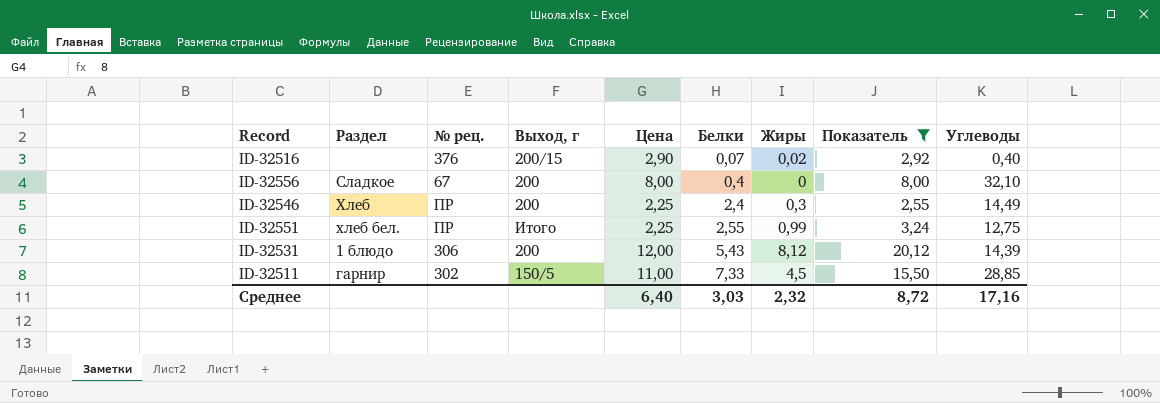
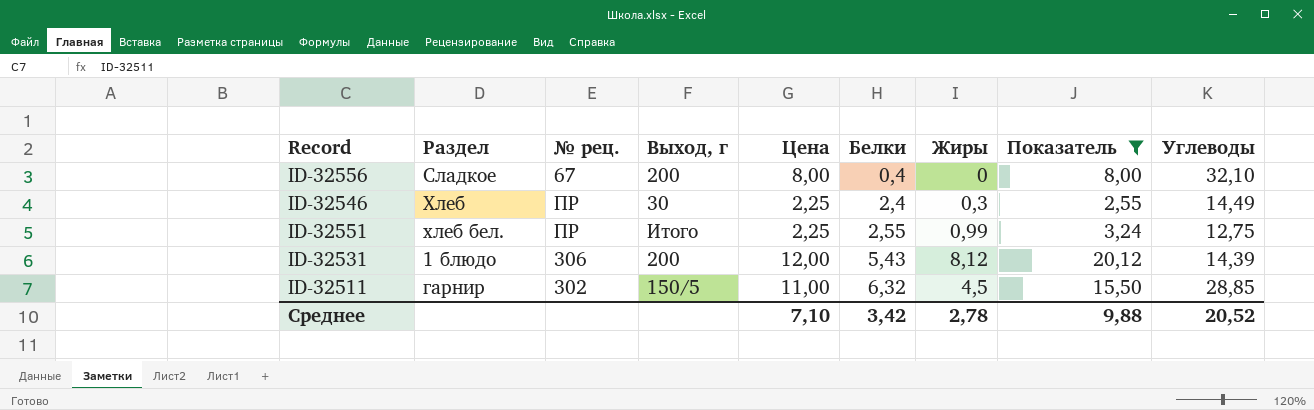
row ID-32516: none | 376 | 200/15 | 2,90 | 0,07 | 0,02 | 2,92 | 0,40 -> none
ID-32546 | Выход, г: 200 -> 30
ID-32511 | Белки: 7,33 -> 6,32
Среднее | Цена: 6,40 -> 7,10
Среднее | Белки: 3,03 -> 3,42
Среднее | Жиры: 2,32 -> 2,78
Среднее | Показатель: 8,72 -> 9,88
Среднее | Углеводы: 17,16 -> 20,52

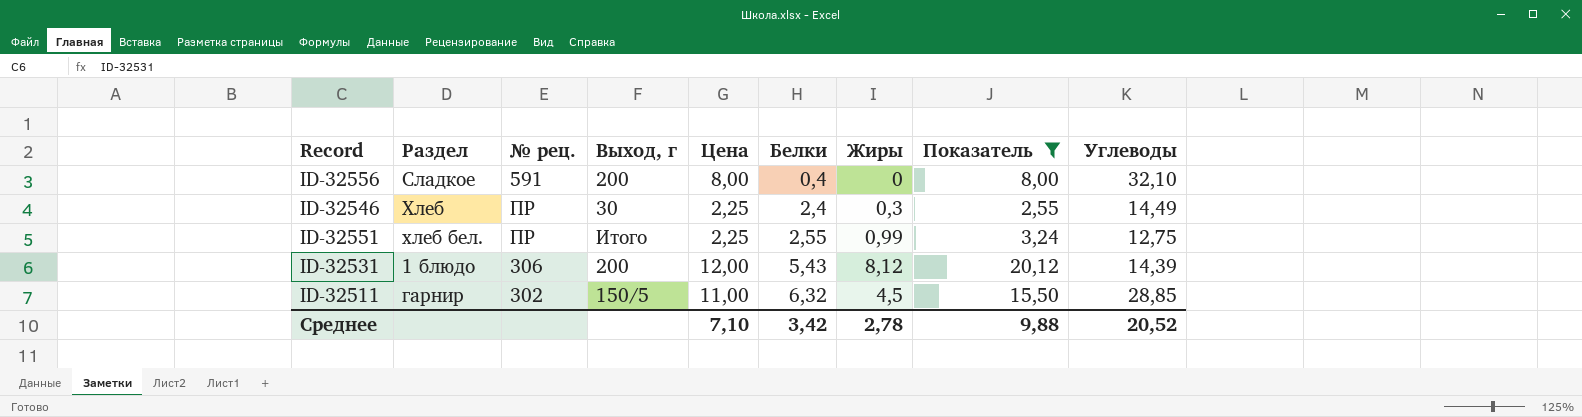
ID-32556 | № рец.: 67 -> 591

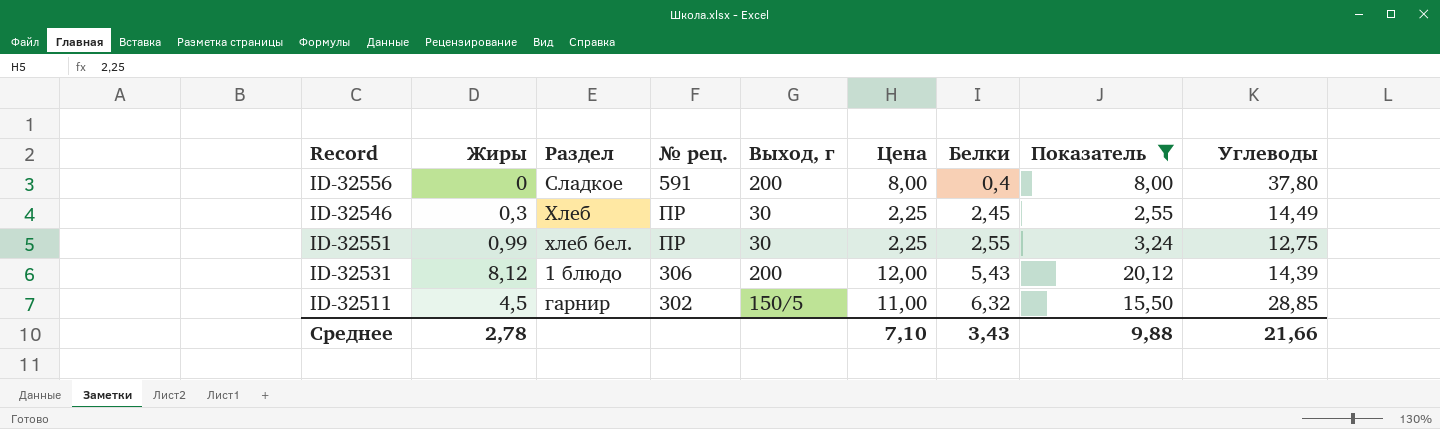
column Жиры | position: 7 -> 2
ID-32556 | Углеводы: 32,10 -> 37,80
ID-32546 | Белки: 2,4 -> 2,45
ID-32551 | Выход, г: Итого -> 30
Среднее | Белки: 3,42 -> 3,43
Среднее | Углеводы: 20,52 -> 21,66

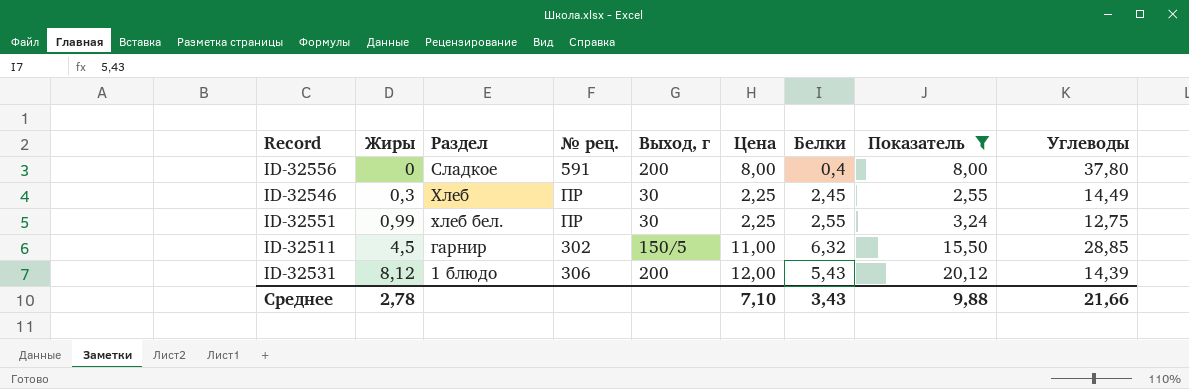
row order: Белки ascending -> Жиры ascending

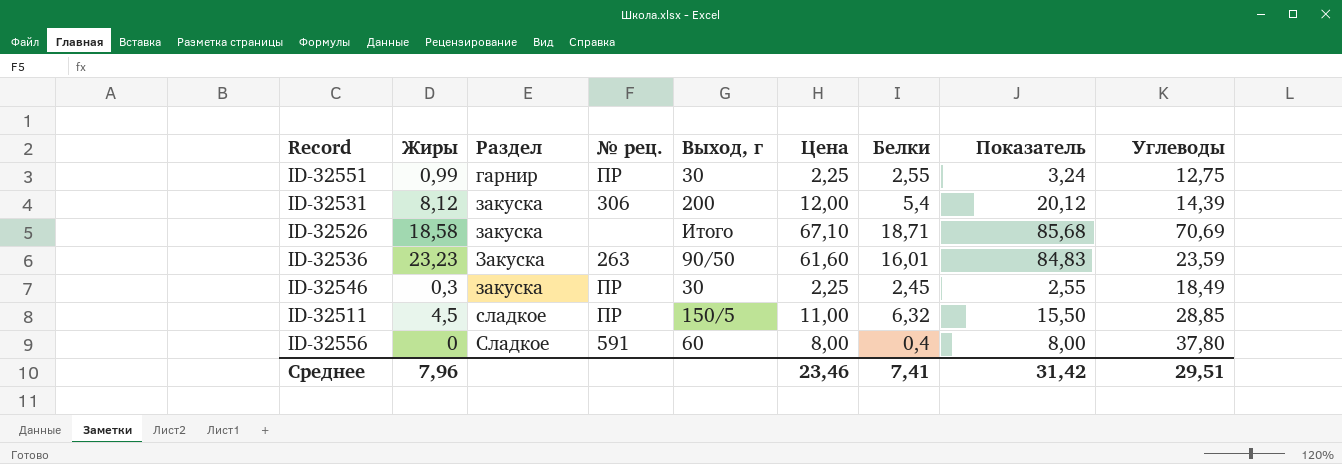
filter: Показатель <= 20,12 -> none
row order: Жиры ascending -> Раздел ascending
ID-32551 | Раздел: хлеб бел. -> гарнир
ID-32531 | Раздел: 1 блюдо -> закуска
ID-32531 | Белки: 5,43 -> 5,4
ID-32546 | Раздел: Хлеб -> закуска
ID-32546 | Углеводы: 14,49 -> 18,49
ID-32511 | Раздел: гарнир -> сладкое
ID-32511 | № рец.: 302 -> ПР
ID-32556 | Выход, г: 200 -> 60
Среднее | Жиры: 2,78 -> 7,96
Среднее | Цена: 7,10 -> 23,46
Среднее | Белки: 3,43 -> 7,41
Среднее | Показатель: 9,88 -> 31,42
Среднее | Углеводы: 21,66 -> 29,51

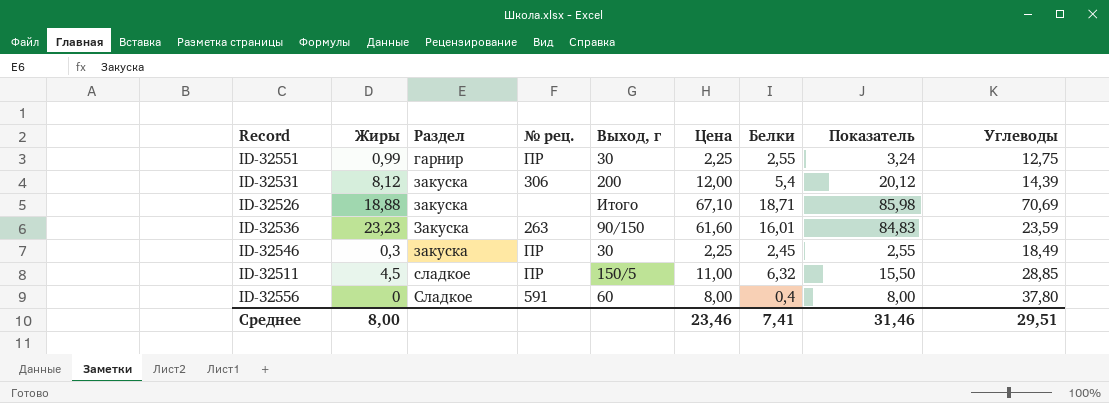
ID-32526 | Жиры: 18,58 -> 18,88
ID-32526 | Показатель: 85,68 -> 85,98
ID-32536 | Выход, г: 90/50 -> 90/150
Среднее | Жиры: 7,96 -> 8,00
Среднее | Показатель: 31,42 -> 31,46

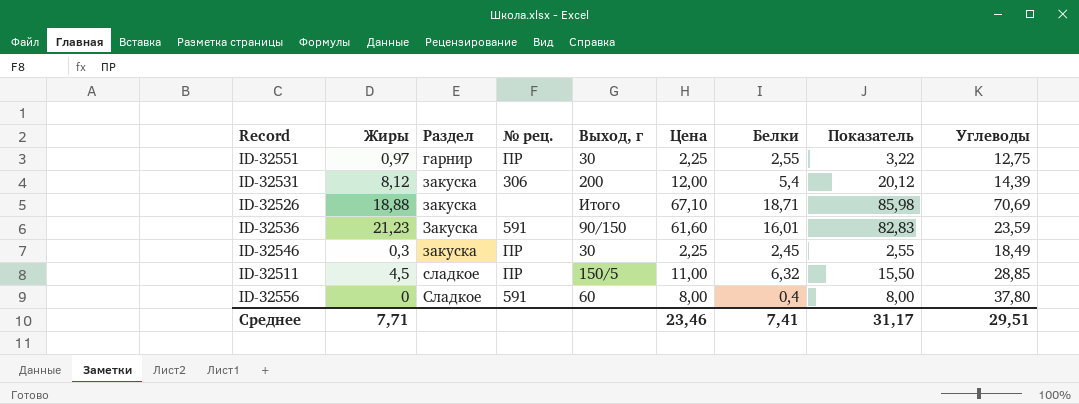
ID-32551 | Жиры: 0,99 -> 0,97
ID-32551 | Показатель: 3,24 -> 3,22
ID-32536 | Жиры: 23,23 -> 21,23
ID-32536 | № рец.: 263 -> 591
ID-32536 | Показатель: 84,83 -> 82,83
Среднее | Жиры: 8,00 -> 7,71
Среднее | Показатель: 31,46 -> 31,17

